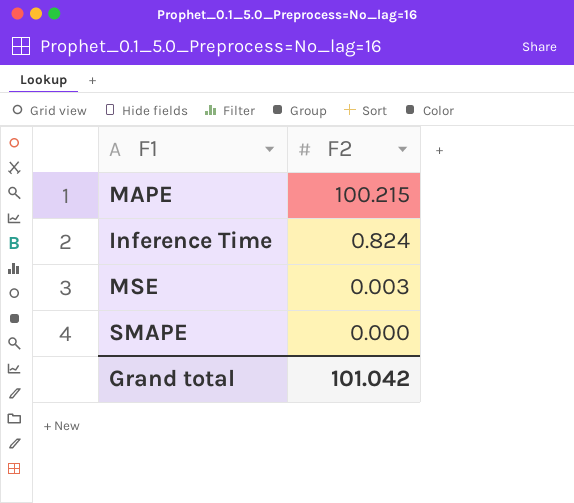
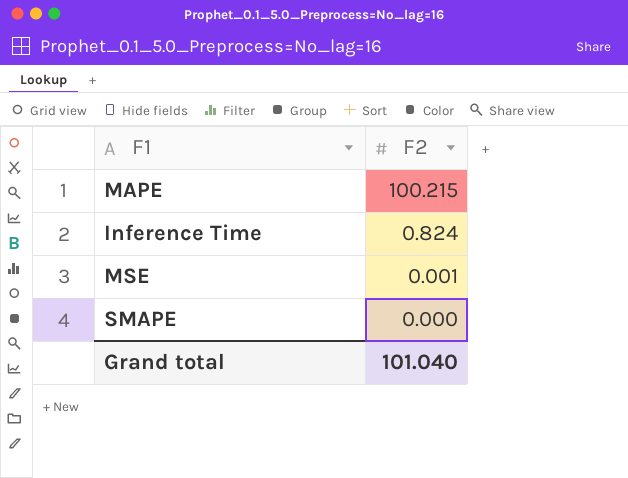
MSE | F2: 0.003 -> 0.001
Grand total | F2: 101.042 -> 101.040

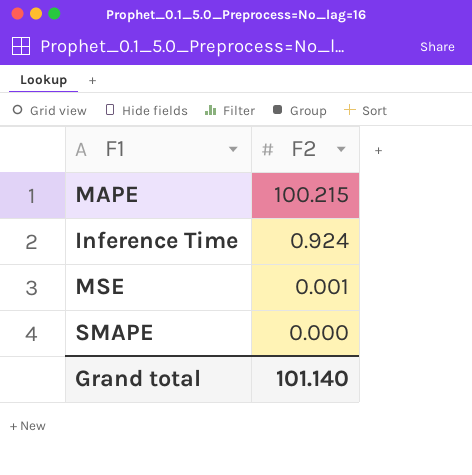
Inference Time | F2: 0.824 -> 0.924
Grand total | F2: 101.040 -> 101.140

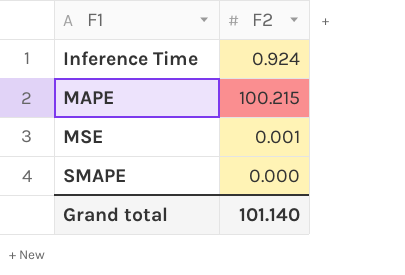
row order: F2 descending -> F1 ascending

